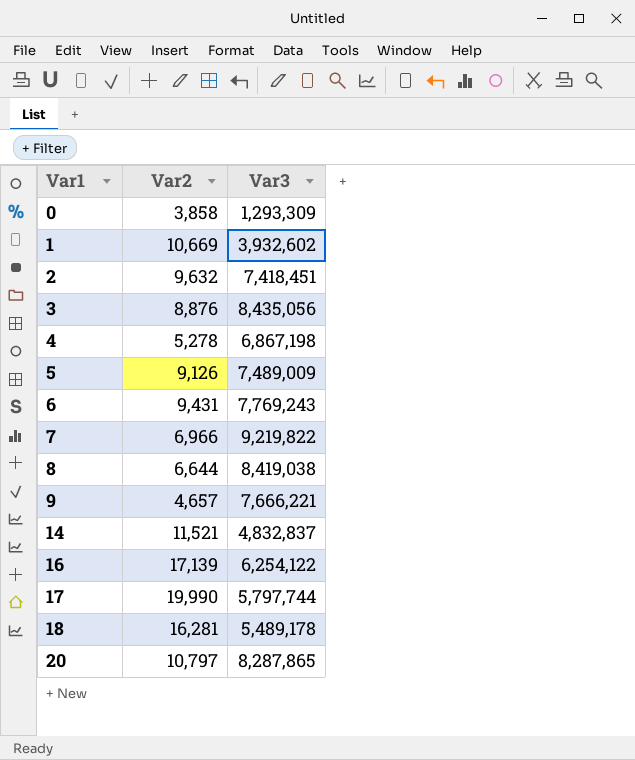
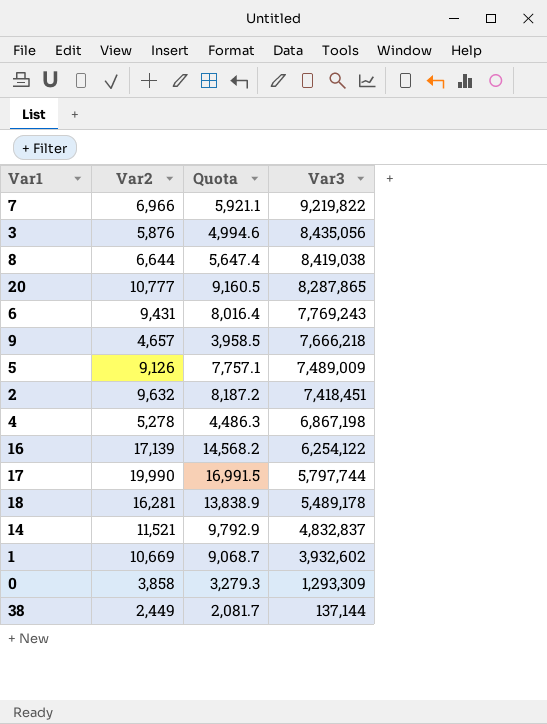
row order: Var1 ascending -> Var3 descending
column Quota | formula: none -> [Var2] * 0.85
3 | Var2: 8,876 -> 5,876
20 | Var2: 10,797 -> 10,777
9 | Var3: 7,666,221 -> 7,666,218
row 38: none -> 2,449 | 2,081.7 | 137,144

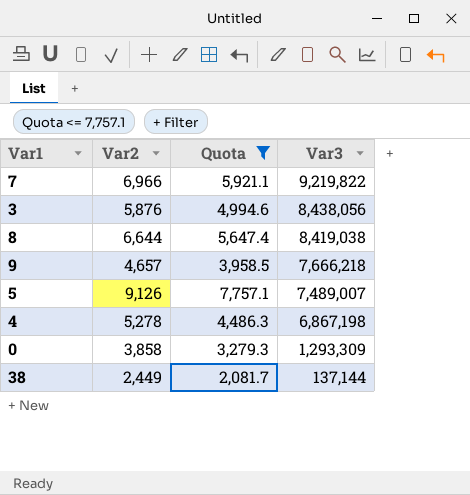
filter: none -> Quota <= 7,757.1
3 | Var3: 8,435,056 -> 8,438,056
5 | Var3: 7,489,009 -> 7,489,007

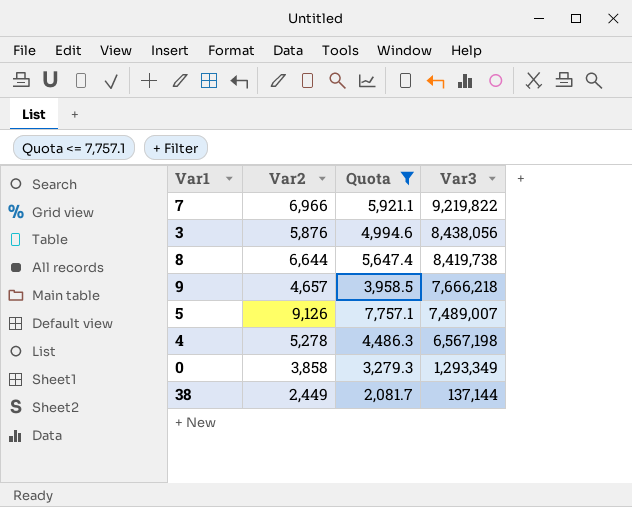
8 | Var3: 8,419,038 -> 8,419,738
4 | Var3: 6,867,198 -> 6,567,198
0 | Var3: 1,293,309 -> 1,293,349

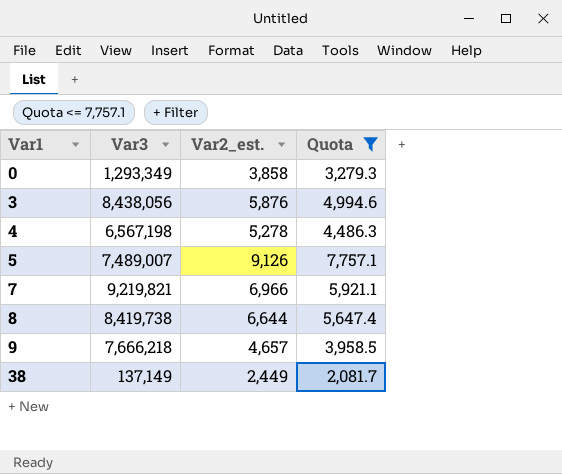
row order: Var3 descending -> Var1 ascending
column Var3 | position: 4 -> 2
column name: Var2 -> Var2_est.
7 | Var3: 9,219,822 -> 9,219,821
38 | Var3: 137,144 -> 137,149

